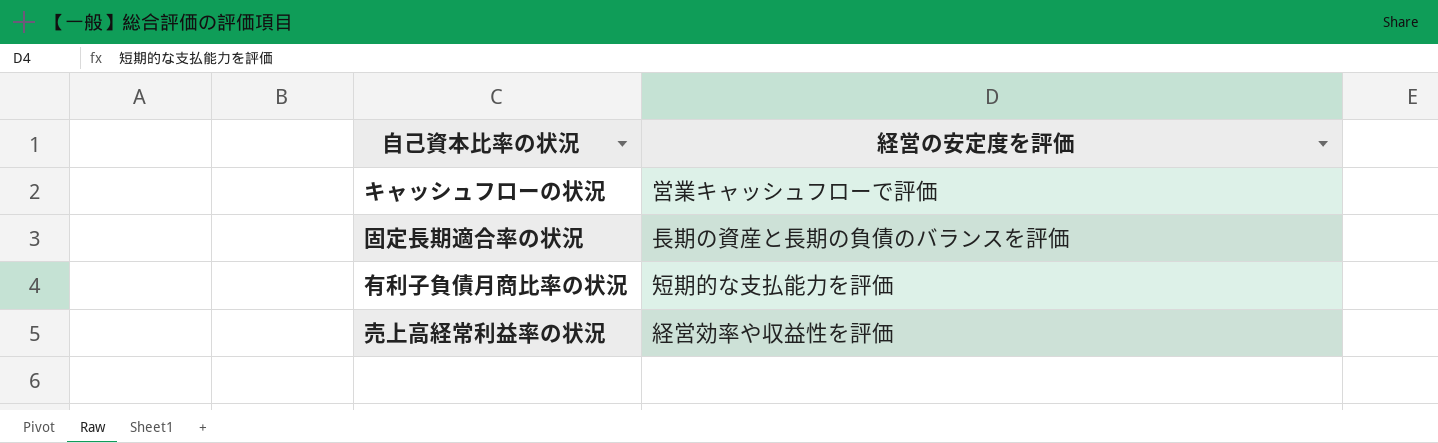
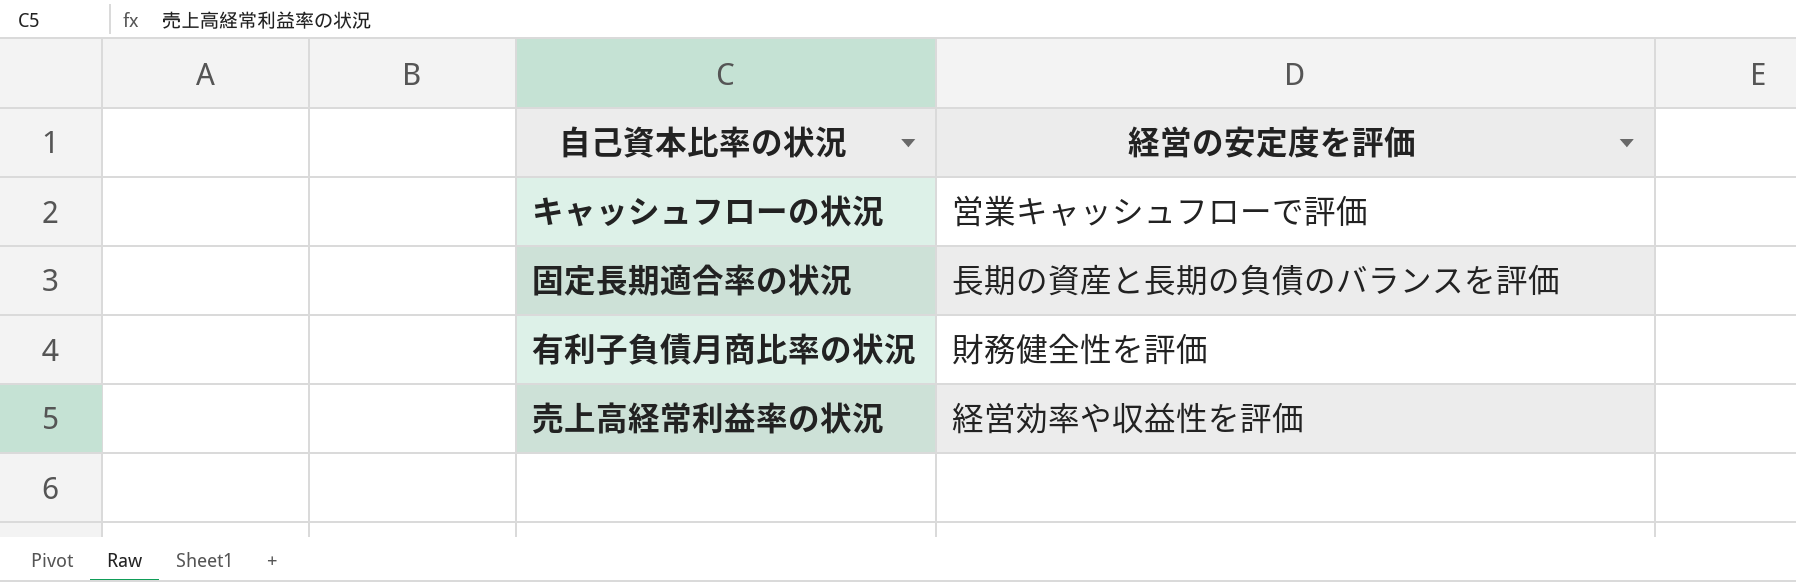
有利子負債月商比率の状況 | 経営の安定度を評価: 短期的な支払能力を評価 -> 財務健全性を評価

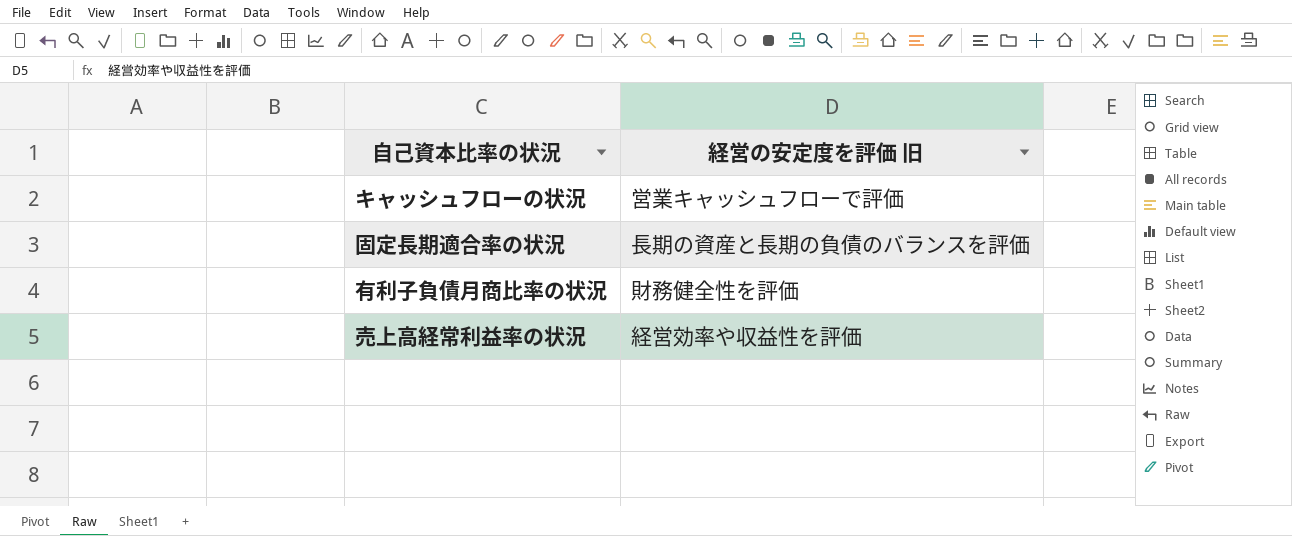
column name: 経営の安定度を評価 -> 経営の安定度を評価 旧

